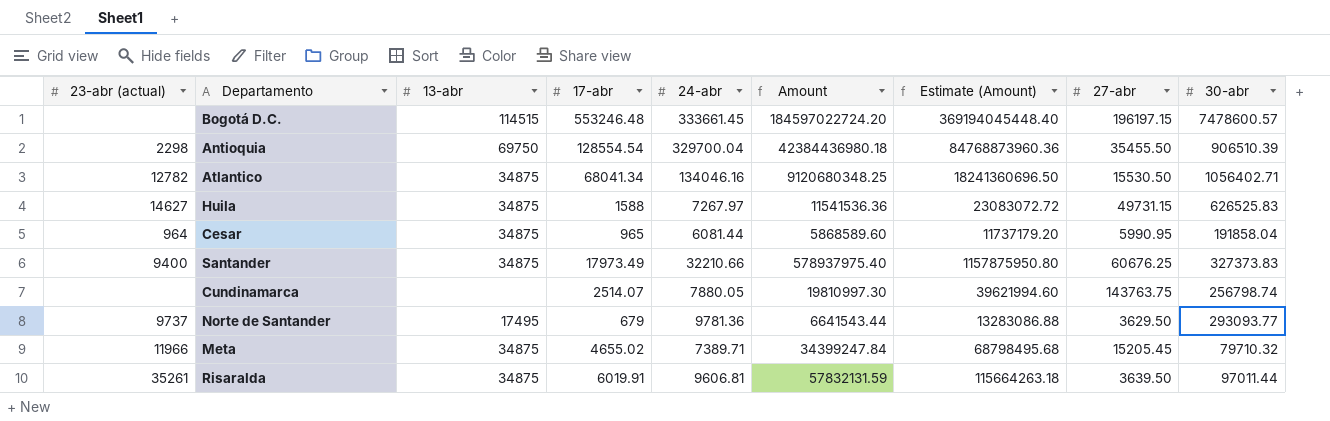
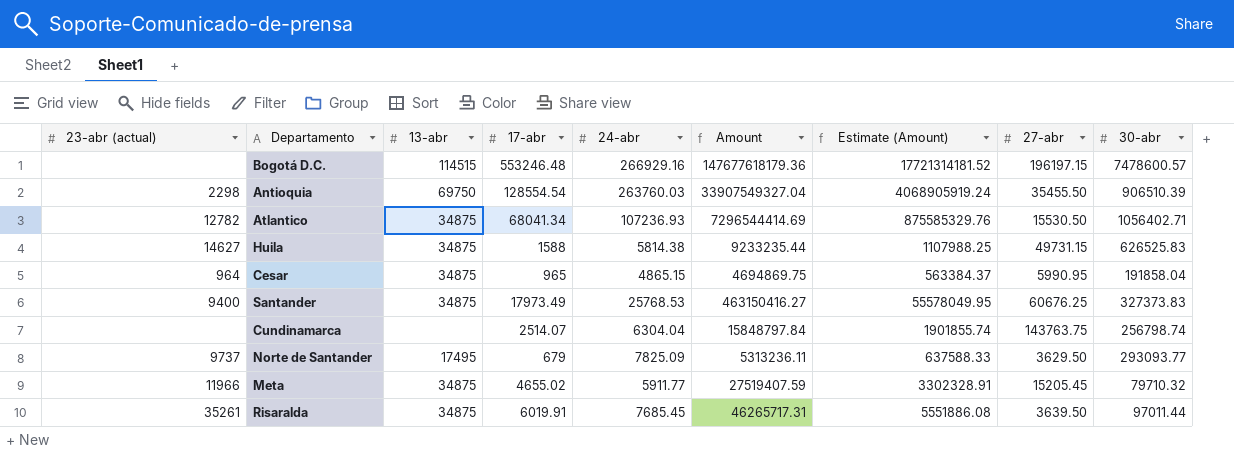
column Estimate (Amount) | formula: [Amount] * 2 -> [Amount] * 0.12
Bogotá D.C. | 24-abr: 333661.45 -> 266929.16
Bogotá D.C. | Amount: 184597022724.20 -> 147677618179.36
Antioquia | 24-abr: 329700.04 -> 263760.03
Antioquia | Amount: 42384436980.18 -> 33907549327.04
Atlantico | 24-abr: 134046.16 -> 107236.93
Atlantico | Amount: 9120680348.25 -> 7296544414.69
Huila | 24-abr: 7267.97 -> 5814.38
Huila | Amount: 11541536.36 -> 9233235.44
Cesar | 24-abr: 6081.44 -> 4865.15
Cesar | Amount: 5868589.60 -> 4694869.75
Santander | 24-abr: 32210.66 -> 25768.53
Santander | Amount: 578937975.40 -> 463150416.27
Cundinamarca | 24-abr: 7880.05 -> 6304.04
Cundinamarca | Amount: 19810997.30 -> 15848797.84
Norte de Santander | 24-abr: 9781.36 -> 7825.09
Norte de Santander | Amount: 6641543.44 -> 5313236.11
Meta | 24-abr: 7389.71 -> 5911.77
Meta | Amount: 34399247.84 -> 27519407.59
Risaralda | 24-abr: 9606.81 -> 7685.45
Risaralda | Amount: 57832131.59 -> 46265717.31

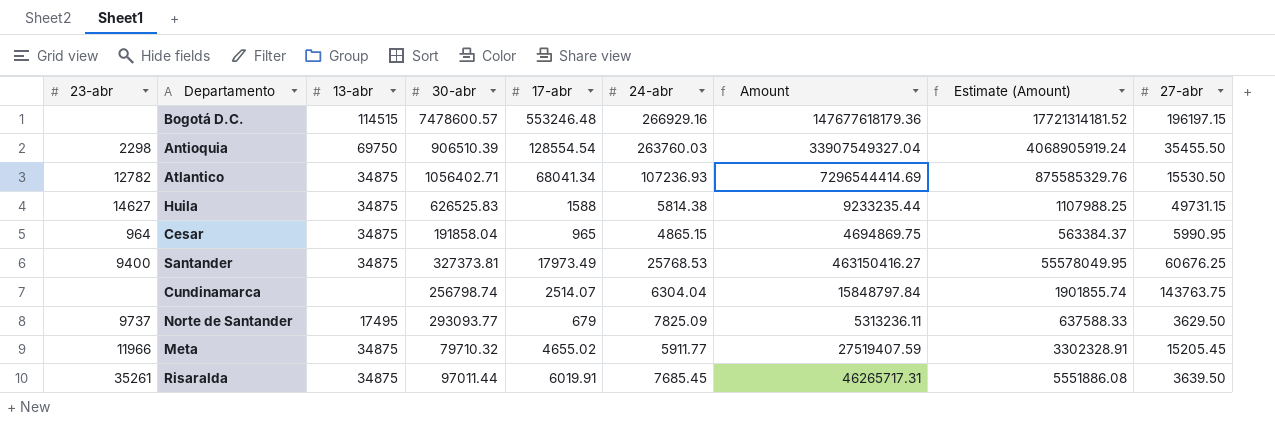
column name: 23-abr (actual) -> 23-abr
column 30-abr | position: 9 -> 4
Santander | 30-abr: 327373.83 -> 327373.81

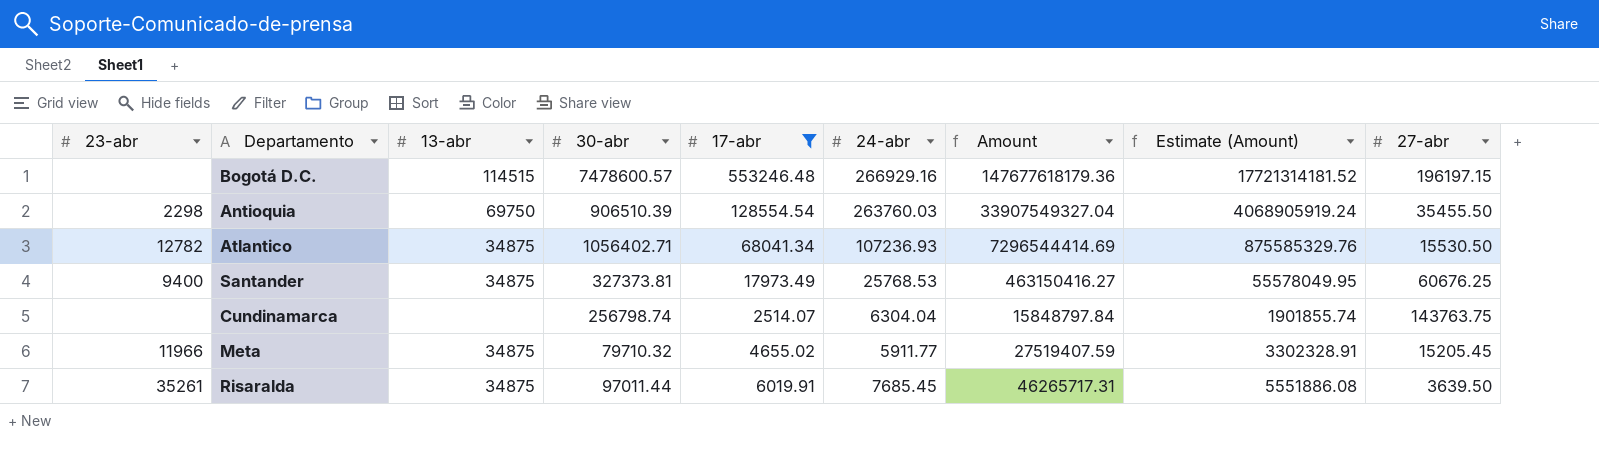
filter: none -> 17-abr >= 2514.07

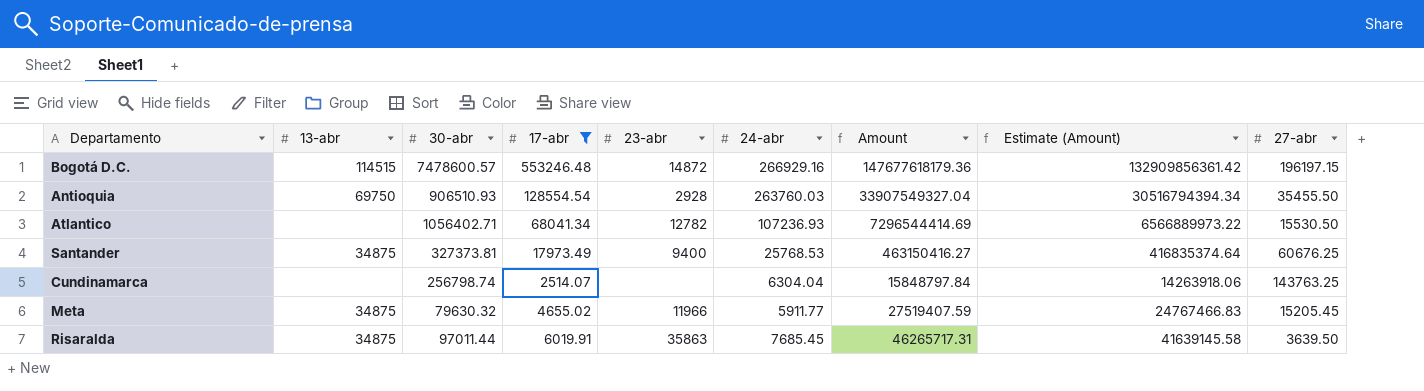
column 23-abr | position: 1 -> 5
column Estimate (Amount) | formula: [Amount] * 0.12 -> [Amount] * 0.9
Bogotá D.C. | 23-abr: none -> 14872
Antioquia | 30-abr: 906510.39 -> 906510.93
Antioquia | 23-abr: 2298 -> 2928
Atlantico | 13-abr: 34875 -> none
Cundinamarca | 27-abr: 143763.75 -> 143763.25
Meta | 30-abr: 79710.32 -> 79630.32
Risaralda | 23-abr: 35261 -> 35863

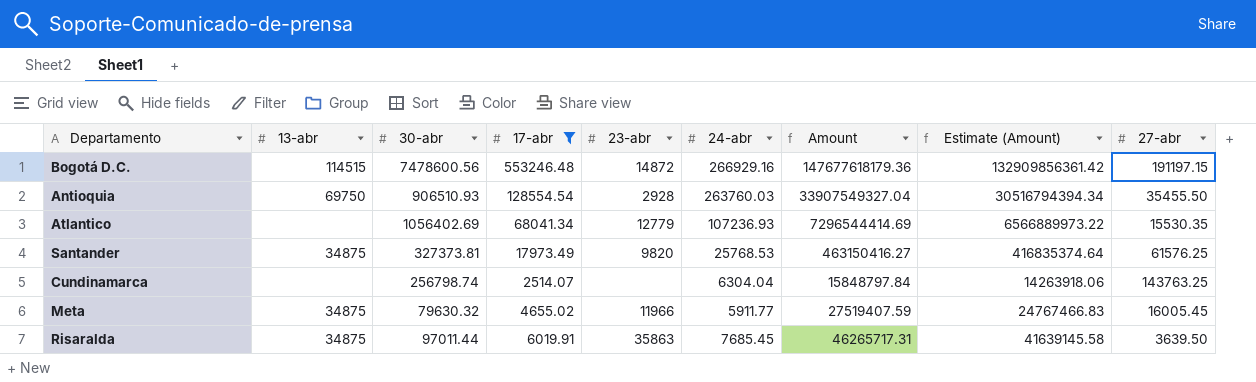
Bogotá D.C. | 30-abr: 7478600.57 -> 7478600.56
Bogotá D.C. | 27-abr: 196197.15 -> 191197.15
Atlantico | 30-abr: 1056402.71 -> 1056402.69
Atlantico | 23-abr: 12782 -> 12779
Atlantico | 27-abr: 15530.50 -> 15530.35
Santander | 23-abr: 9400 -> 9820
Santander | 27-abr: 60676.25 -> 61576.25
Meta | 27-abr: 15205.45 -> 16005.45

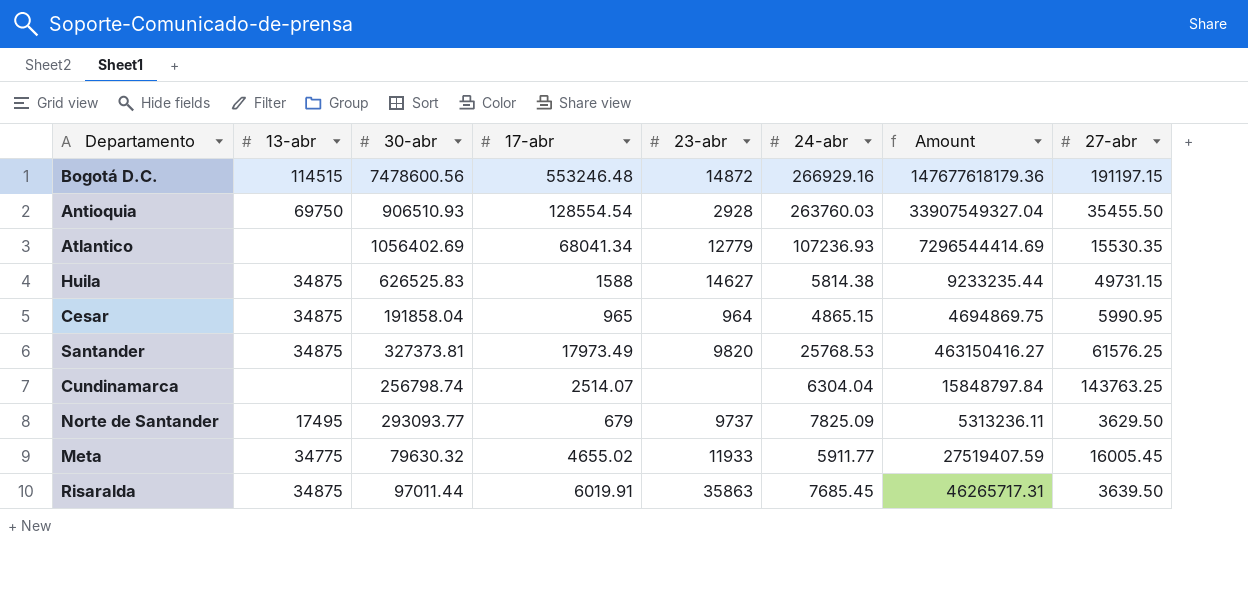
filter: 17-abr >= 2514.07 -> none
column Estimate (Amount) | formula: [Amount] * 0.9 -> none
Meta | 13-abr: 34875 -> 34775
Meta | 23-abr: 11966 -> 11933

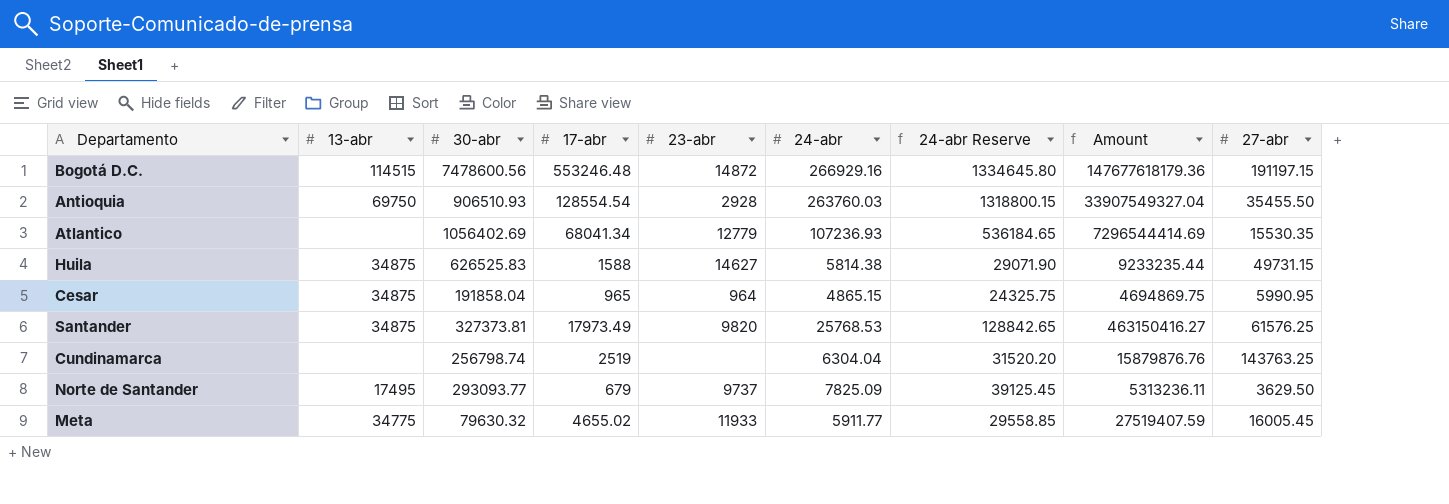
column 24-abr Reserve | formula: none -> [24-abr] * 5
row Risaralda: 34875 | 97011.44 | 6019.91 | 35863 | 7685.45 | 46265717.31 | 3639.50 -> none
Cundinamarca | 17-abr: 2514.07 -> 2519
Cundinamarca | Amount: 15848797.84 -> 15879876.76

